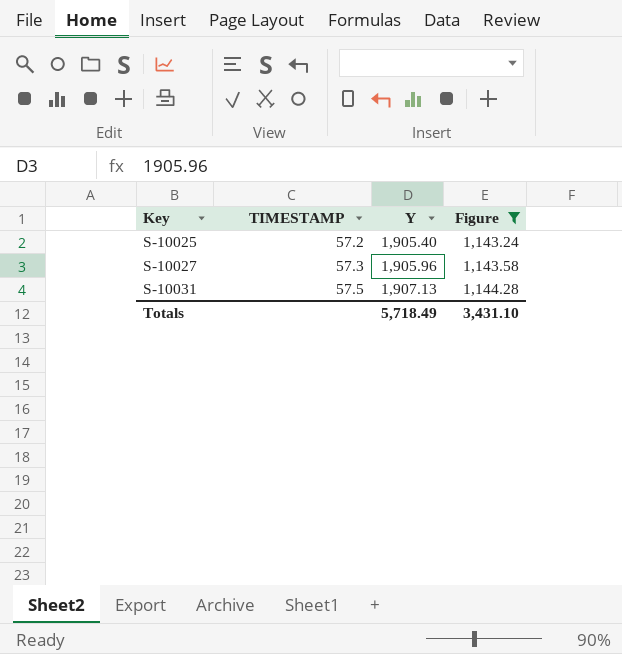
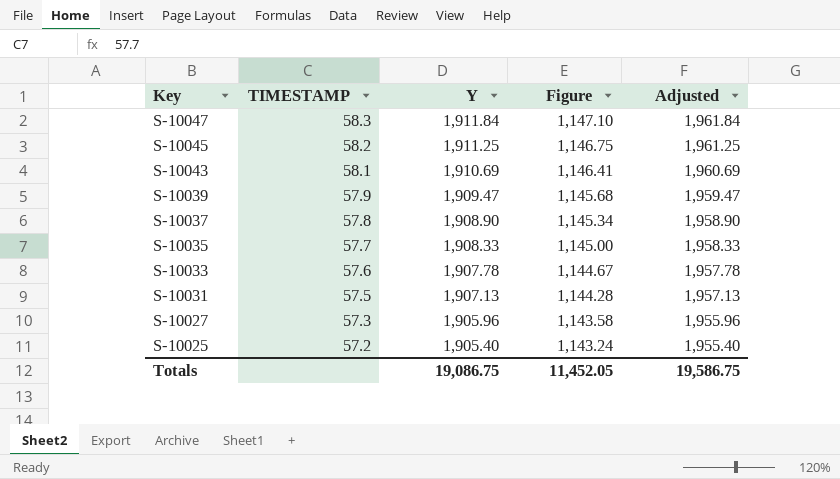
filter: Figure <= 1,144.28 -> none
row order: Key ascending -> Key descending
column Adjusted | formula: none -> [Y] + 50
Totals | Y: 5,718.49 -> 19,086.75
Totals | Figure: 3,431.10 -> 11,452.05

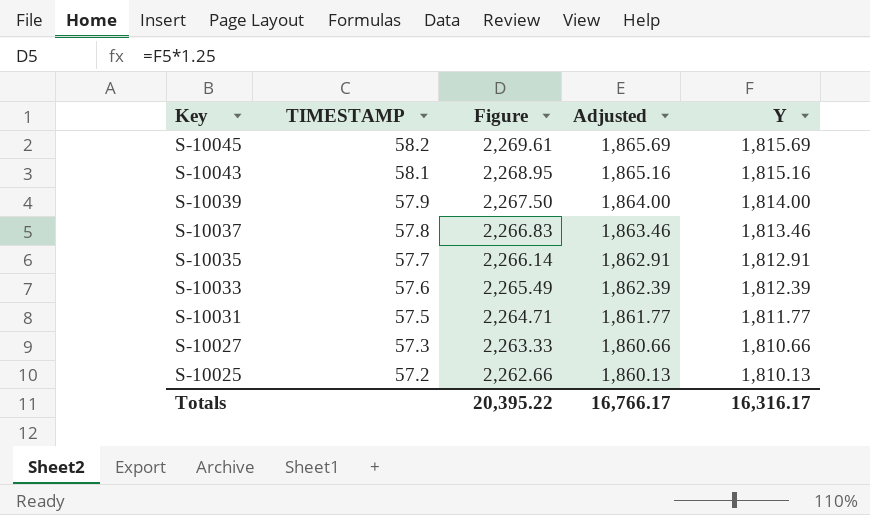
column Figure | formula: [Y] * 0.6 -> [Y] * 1.25
column Y | position: 3 -> 5
row S-10047: 58.3 | 1,911.84 | 1,147.10 | 1,961.84 -> none
S-10045 | Adjusted: 1,961.25 -> 1,865.69
S-10045 | Y: 1,911.25 -> 1,815.69
S-10043 | Adjusted: 1,960.69 -> 1,865.16
S-10043 | Y: 1,910.69 -> 1,815.16
S-10039 | Adjusted: 1,959.47 -> 1,864.00
S-10039 | Y: 1,909.47 -> 1,814.00
S-10037 | Adjusted: 1,958.90 -> 1,863.46
S-10037 | Y: 1,908.90 -> 1,813.46
S-10035 | Adjusted: 1,958.33 -> 1,862.91
S-10035 | Y: 1,908.33 -> 1,812.91
S-10033 | Adjusted: 1,957.78 -> 1,862.39
S-10033 | Y: 1,907.78 -> 1,812.39
S-10031 | Adjusted: 1,957.13 -> 1,861.77
S-10031 | Y: 1,907.13 -> 1,811.77
S-10027 | Adjusted: 1,955.96 -> 1,860.66
S-10027 | Y: 1,905.96 -> 1,810.66
S-10025 | Adjusted: 1,955.40 -> 1,860.13
S-10025 | Y: 1,905.40 -> 1,810.13
Totals | Figure: 11,452.05 -> 20,395.22
Totals | Adjusted: 19,586.75 -> 16,766.17
Totals | Y: 19,086.75 -> 16,316.17

